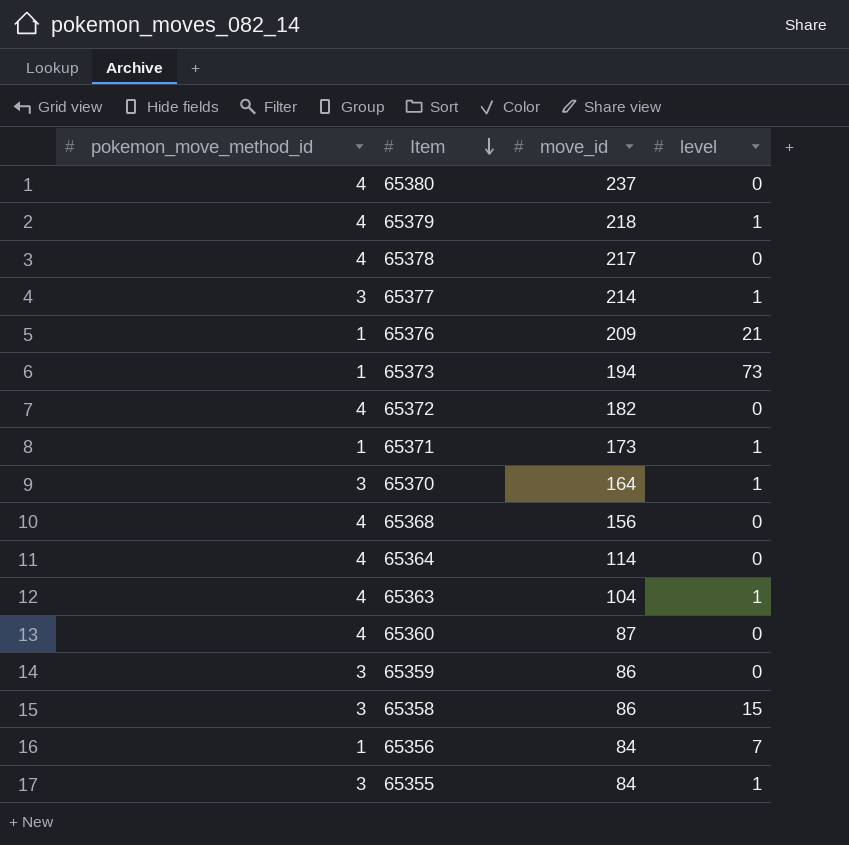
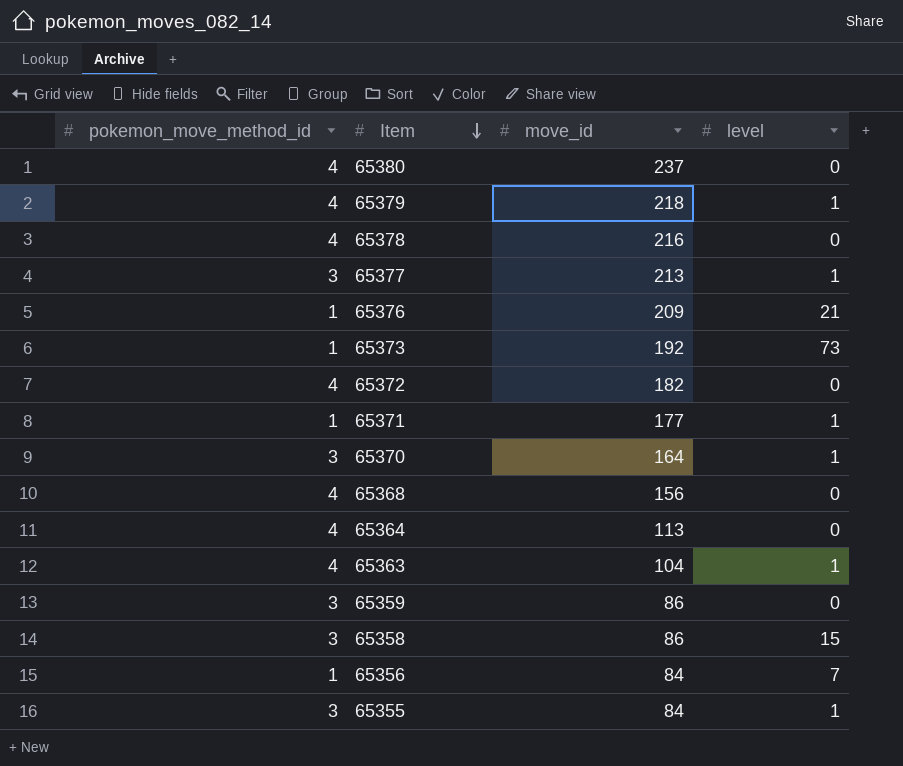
row 65360: 4 | 87 | 0 -> none
65378 | move_id: 217 -> 216
65377 | move_id: 214 -> 213
65373 | move_id: 194 -> 192
65371 | move_id: 173 -> 177
65364 | move_id: 114 -> 113

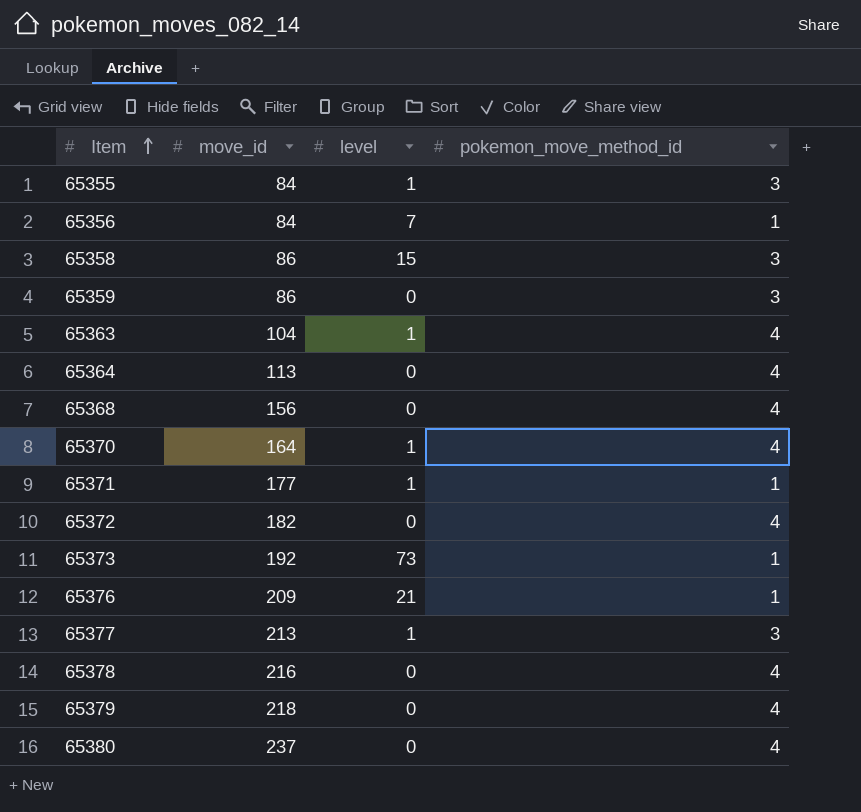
row order: Item descending -> Item ascending
column pokemon_move_method_id | position: 1 -> 4
65370 | pokemon_move_method_id: 3 -> 4
65379 | level: 1 -> 0

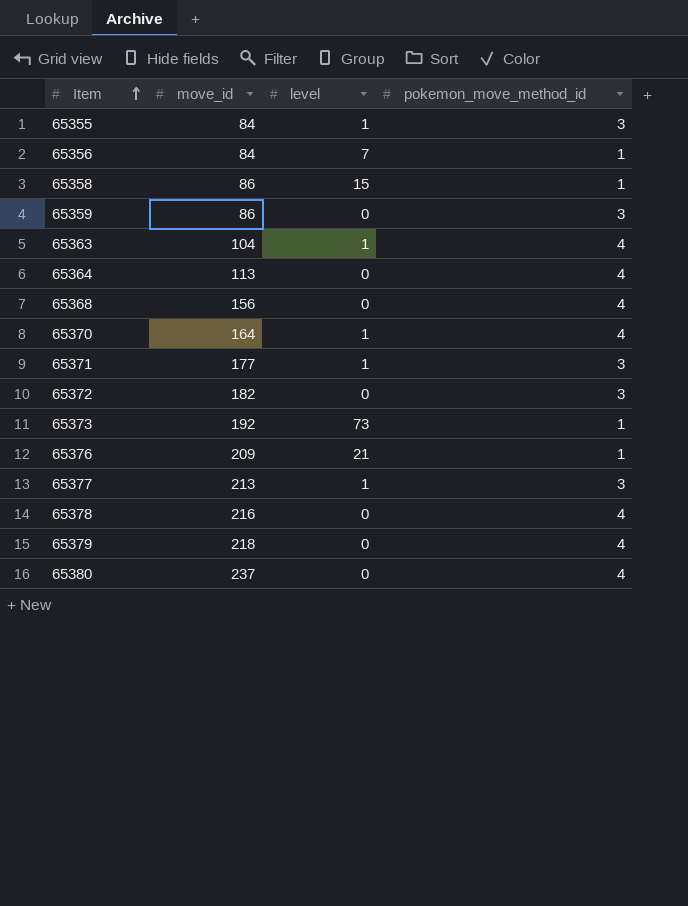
65358 | pokemon_move_method_id: 3 -> 1
65371 | pokemon_move_method_id: 1 -> 3
65372 | pokemon_move_method_id: 4 -> 3

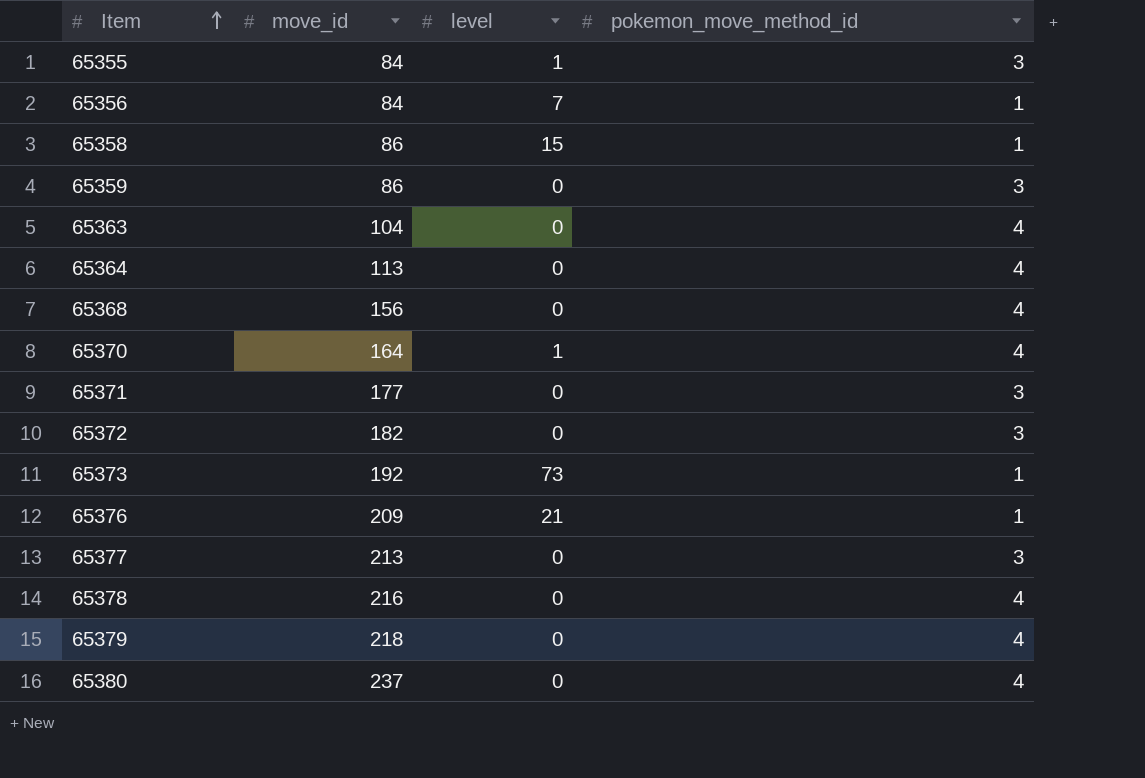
65363 | level: 1 -> 0
65371 | level: 1 -> 0
65377 | level: 1 -> 0

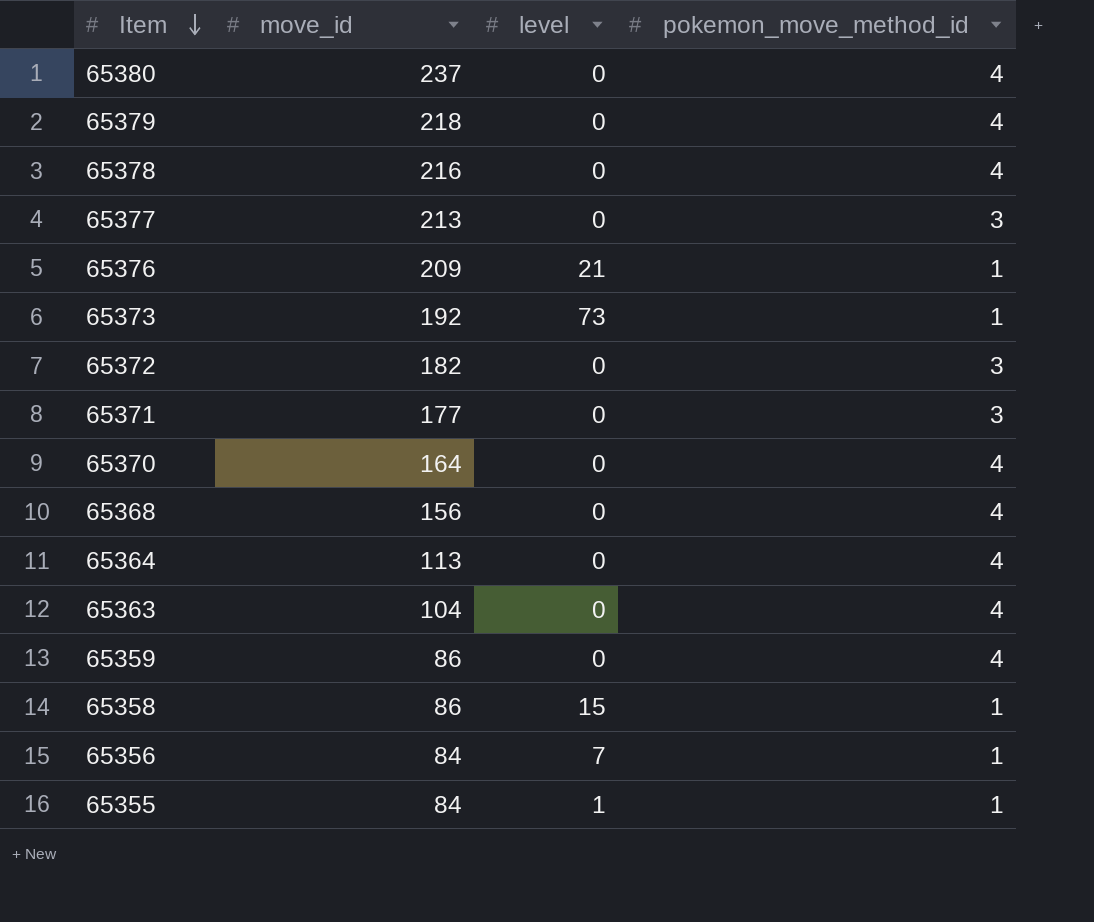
row order: Item ascending -> Item descending
65370 | level: 1 -> 0
65359 | pokemon_move_method_id: 3 -> 4
65355 | pokemon_move_method_id: 3 -> 1

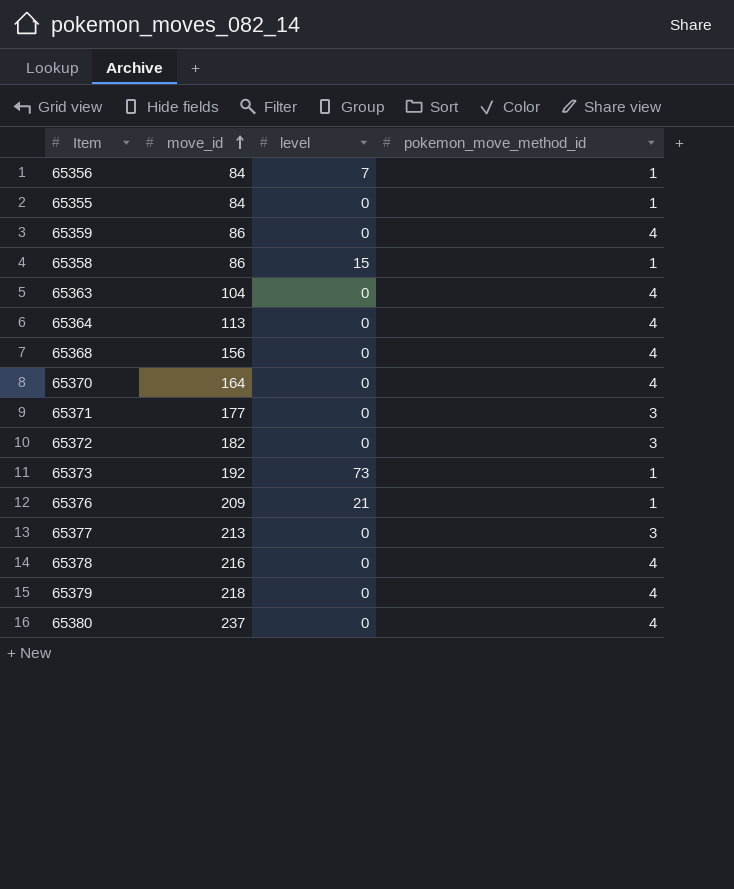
row order: Item descending -> move_id ascending
65355 | level: 1 -> 0

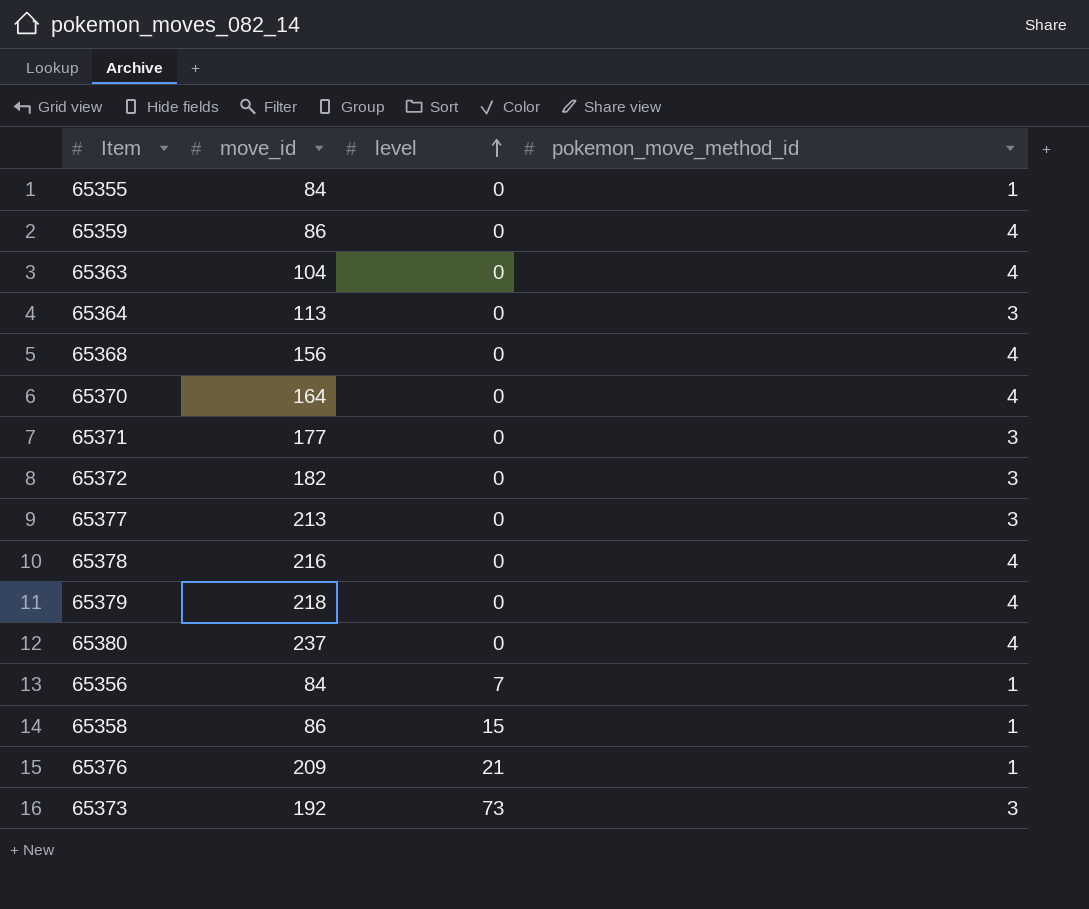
row order: move_id ascending -> level ascending
65364 | pokemon_move_method_id: 4 -> 3
65373 | pokemon_move_method_id: 1 -> 3

